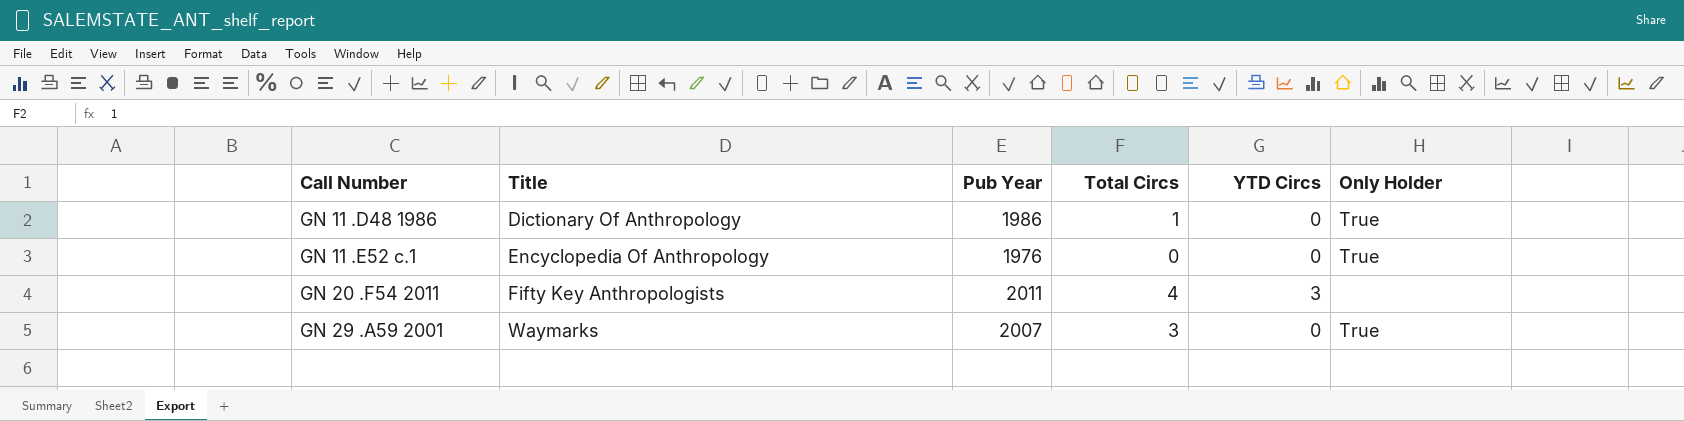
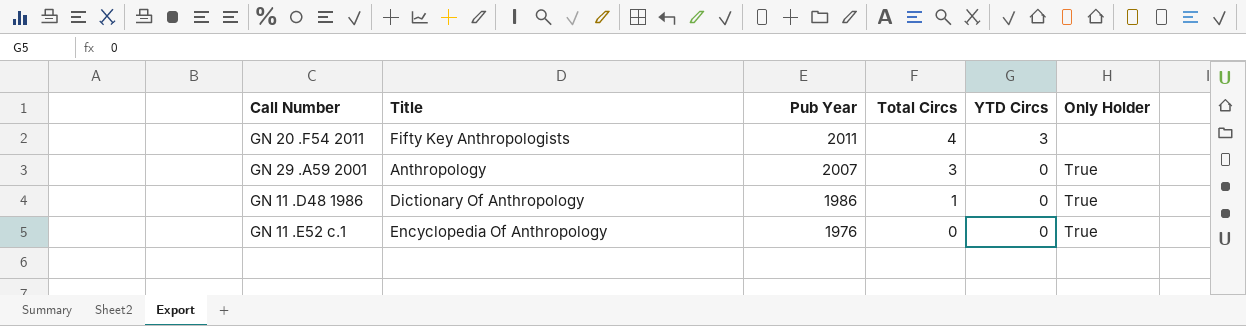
row order: Call Number ascending -> Pub Year descending
GN 29 .A59 2001 | Title: Waymarks -> Anthropology

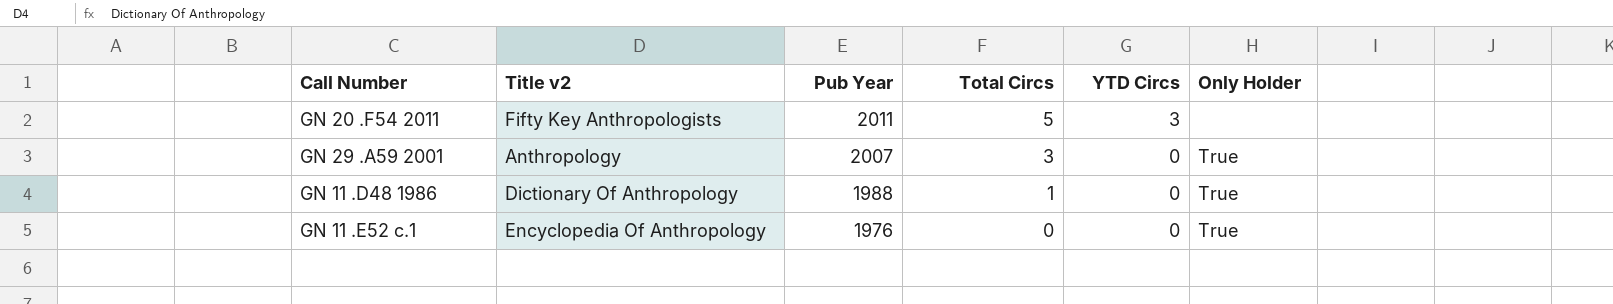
column name: Title -> Title v2
GN 20 .F54 2011 | Total Circs: 4 -> 5
GN 11 .D48 1986 | Pub Year: 1986 -> 1988

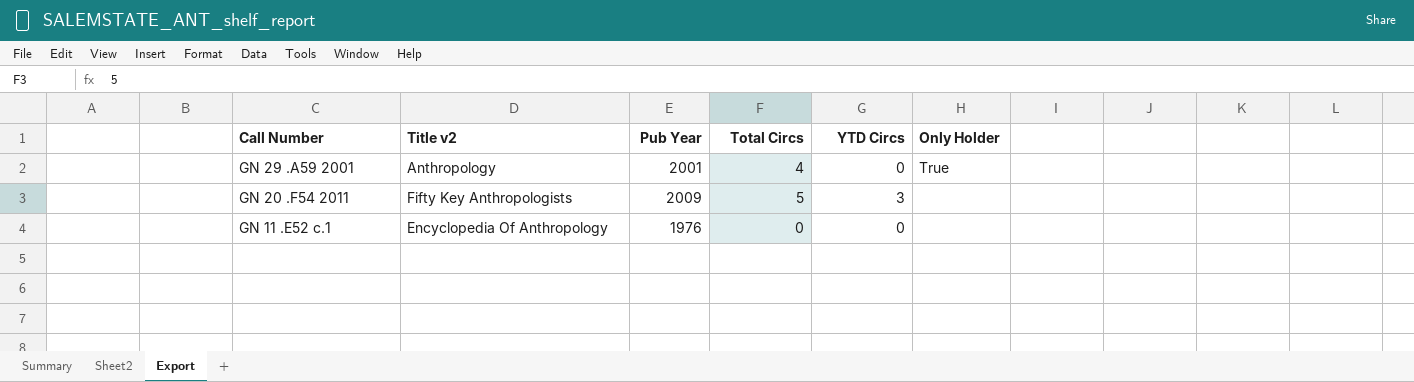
row order: Pub Year descending -> Call Number descending
row GN 11 .D48 1986: Dictionary Of Anthropology | 1988 | 1 | 0 | True -> none
GN 29 .A59 2001 | Pub Year: 2007 -> 2001
GN 29 .A59 2001 | Total Circs: 3 -> 4
GN 20 .F54 2011 | Pub Year: 2011 -> 2009
GN 11 .E52 c.1 | Only Holder: True -> none

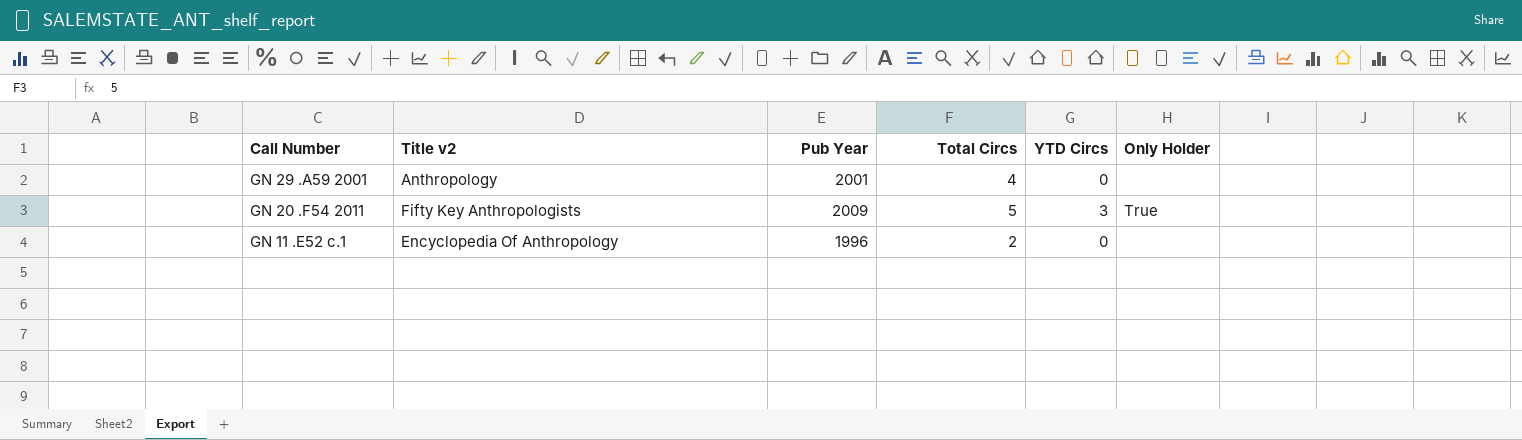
GN 29 .A59 2001 | Only Holder: True -> none
GN 20 .F54 2011 | Only Holder: none -> True
GN 11 .E52 c.1 | Pub Year: 1976 -> 1996
GN 11 .E52 c.1 | Total Circs: 0 -> 2

